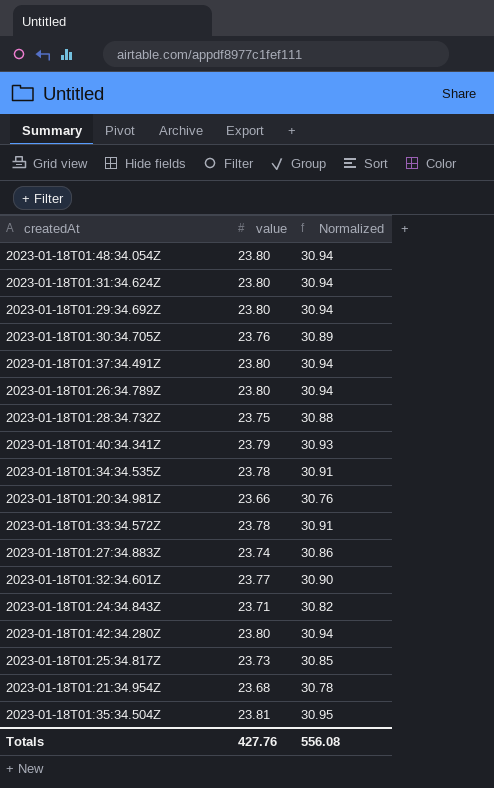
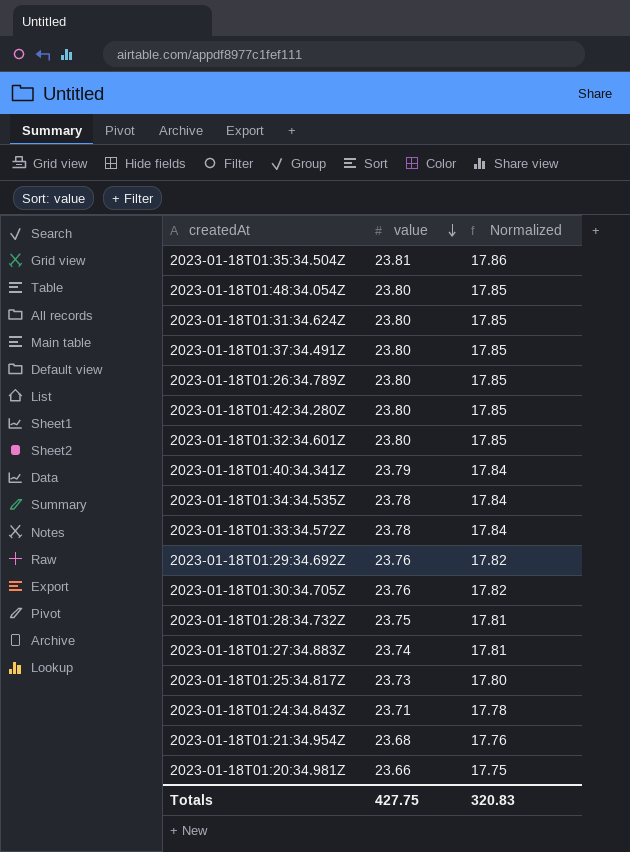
row order: none -> value descending
column Normalized | formula: [value] * 1.3 -> [value] * 0.75
2023-01-18T01:32:34.601Z | value: 23.77 -> 23.80
2023-01-18T01:29:34.692Z | value: 23.80 -> 23.76
Totals | value: 427.76 -> 427.75
Totals | Normalized: 556.08 -> 320.83

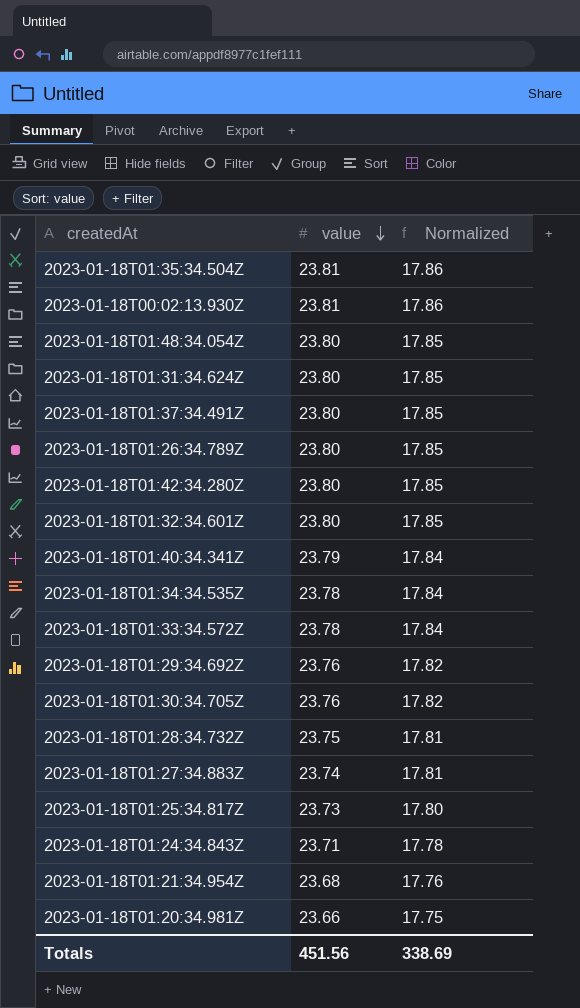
row 2023-01-18T00:02:13.930Z: none -> 23.81 | 17.86
Totals | value: 427.75 -> 451.56
Totals | Normalized: 320.83 -> 338.69

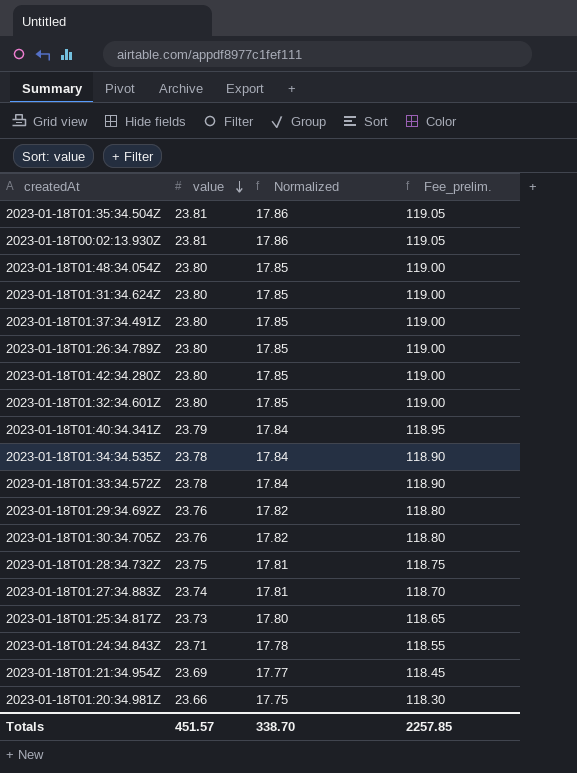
column Fee_prelim. | formula: none -> [value] * 5
2023-01-18T01:21:34.954Z | value: 23.68 -> 23.69
2023-01-18T01:21:34.954Z | Normalized: 17.76 -> 17.77
Totals | value: 451.56 -> 451.57
Totals | Normalized: 338.69 -> 338.70

